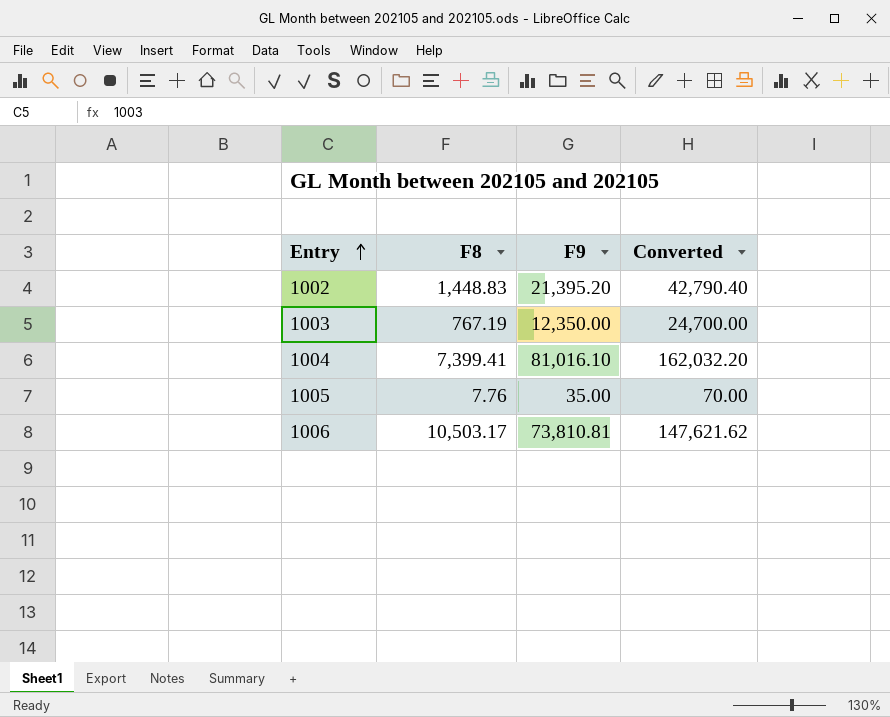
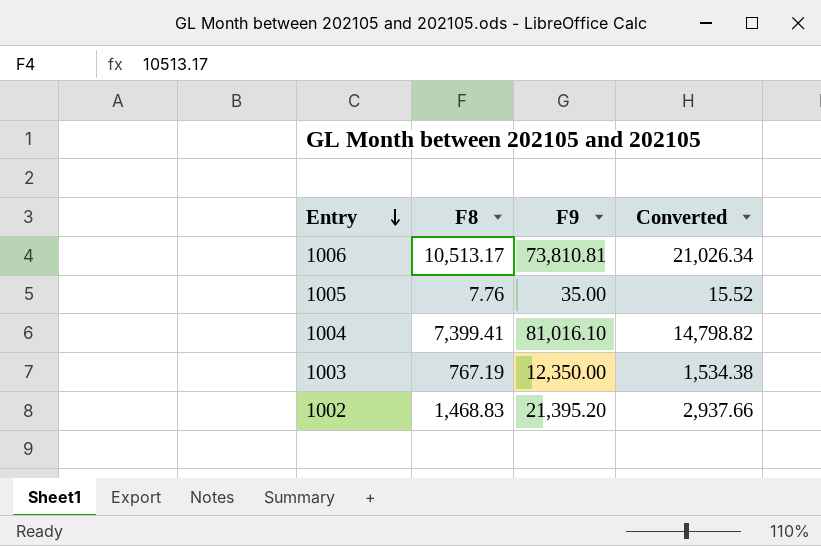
row order: Entry ascending -> Entry descending
column Converted | formula: [F9] * 2 -> [F8] * 2
1006 | F8: 10,503.17 -> 10,513.17
1002 | F8: 1,448.83 -> 1,468.83

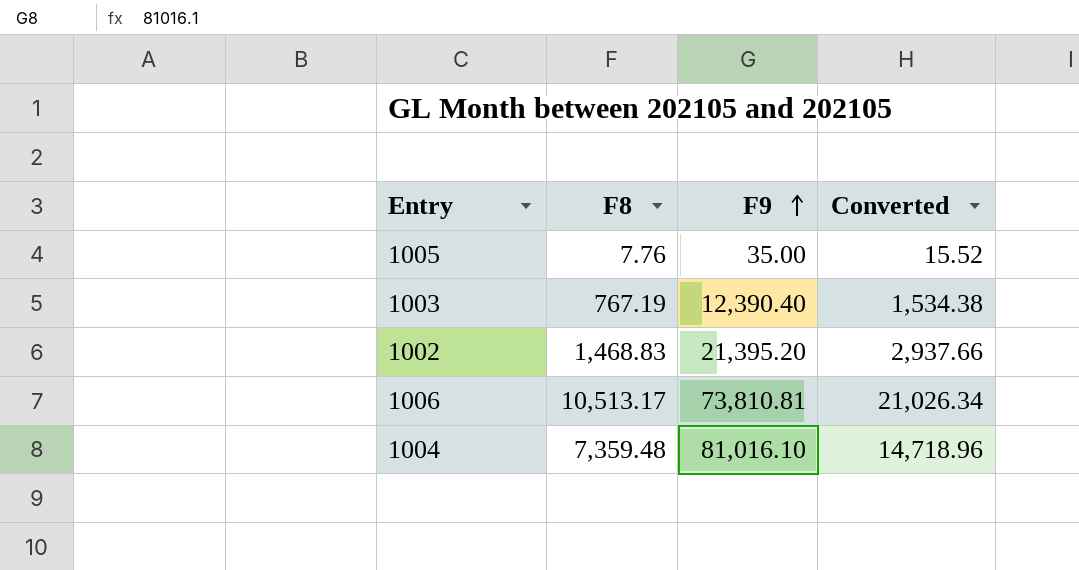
row order: Entry descending -> F9 ascending
1003 | F9: 12,350.00 -> 12,390.40
1004 | F8: 7,399.41 -> 7,359.48
1004 | Converted: 14,798.82 -> 14,718.96

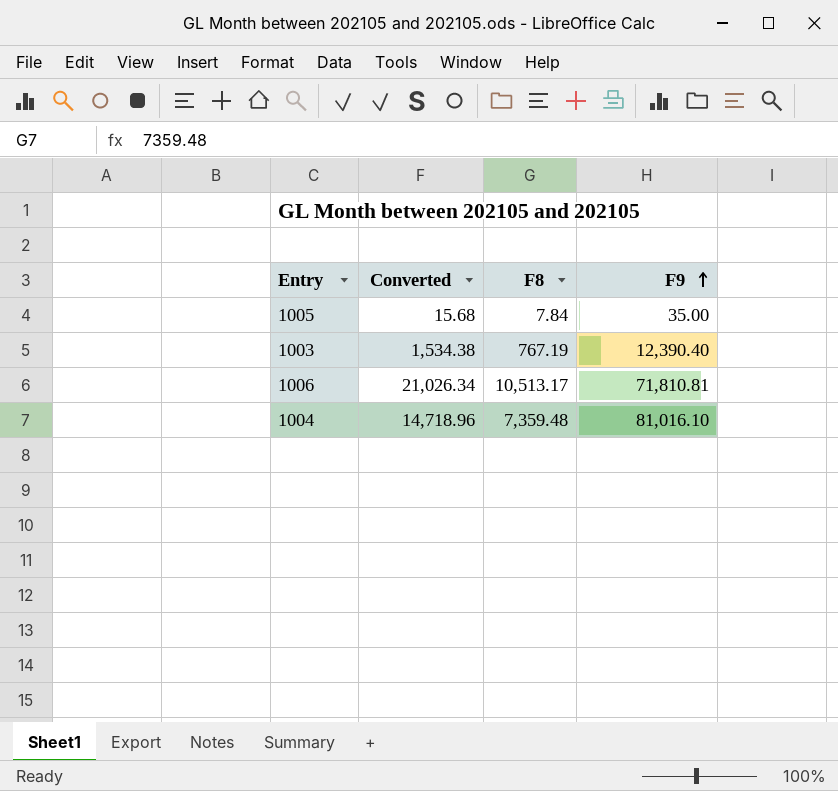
column Converted | position: 4 -> 2
row 1002: 1,468.83 | 21,395.20 | 2,937.66 -> none
1005 | Converted: 15.52 -> 15.68
1005 | F8: 7.76 -> 7.84
1006 | F9: 73,810.81 -> 71,810.81

